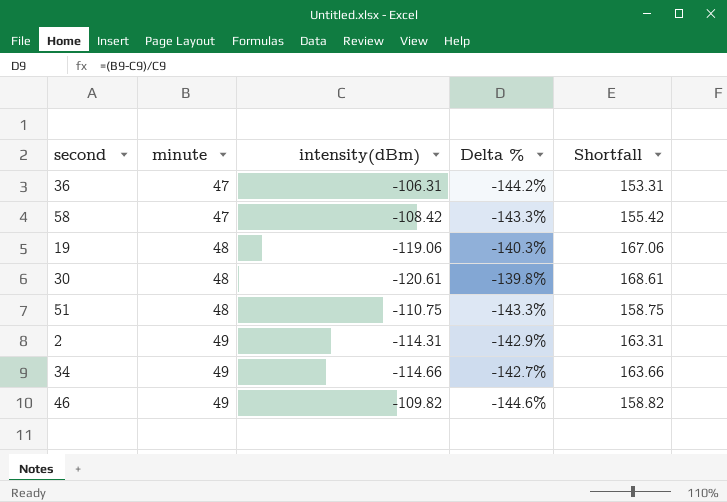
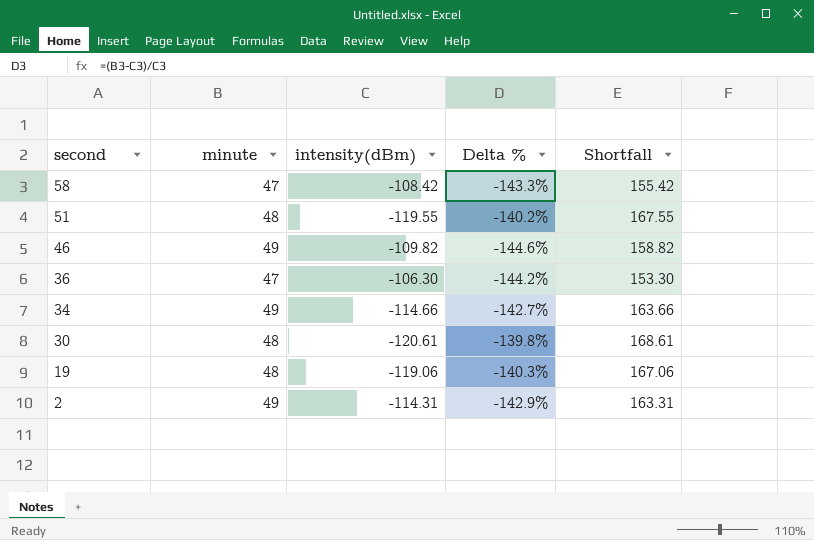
row order: minute ascending -> second descending
51 | intensity(dBm): -110.75 -> -119.55
51 | Delta %: -143.3% -> -140.2%
51 | Shortfall: 158.75 -> 167.55
36 | intensity(dBm): -106.31 -> -106.30
36 | Shortfall: 153.31 -> 153.30

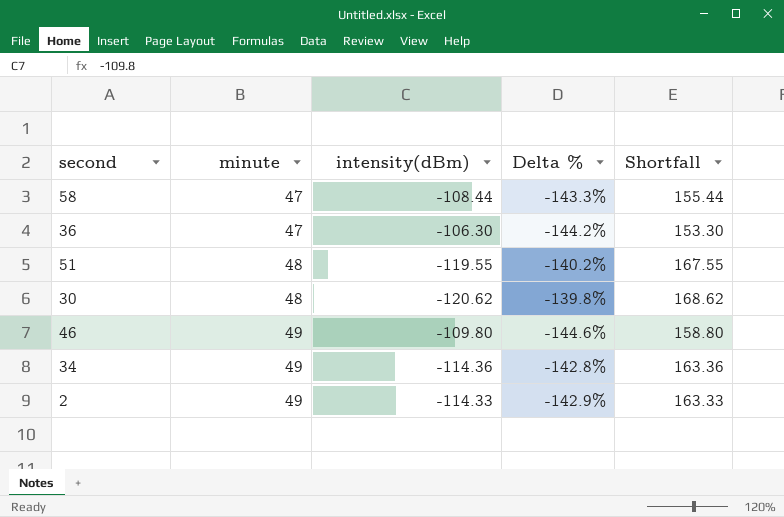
row order: second descending -> minute ascending
row 19: 48 | -119.06 | -140.3% | 167.06 -> none
58 | intensity(dBm): -108.42 -> -108.44
58 | Shortfall: 155.42 -> 155.44
30 | intensity(dBm): -120.61 -> -120.62
30 | Shortfall: 168.61 -> 168.62
46 | intensity(dBm): -109.82 -> -109.80
46 | Shortfall: 158.82 -> 158.80
34 | intensity(dBm): -114.66 -> -114.36
34 | Delta %: -142.7% -> -142.8%
34 | Shortfall: 163.66 -> 163.36
2 | intensity(dBm): -114.31 -> -114.33
2 | Shortfall: 163.31 -> 163.33

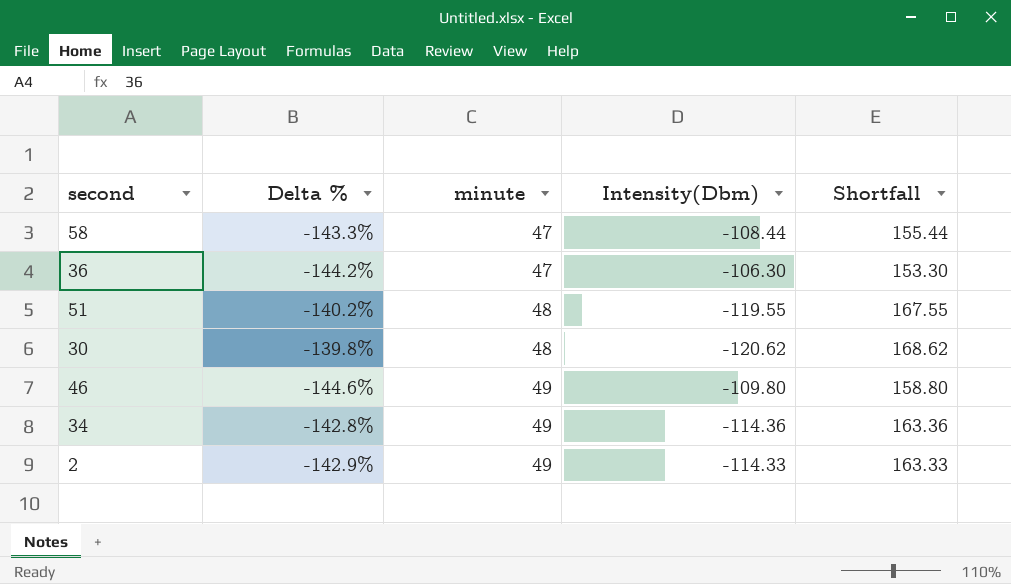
column Delta % | position: 4 -> 2
column name: intensity(dBm) -> Intensity(Dbm)

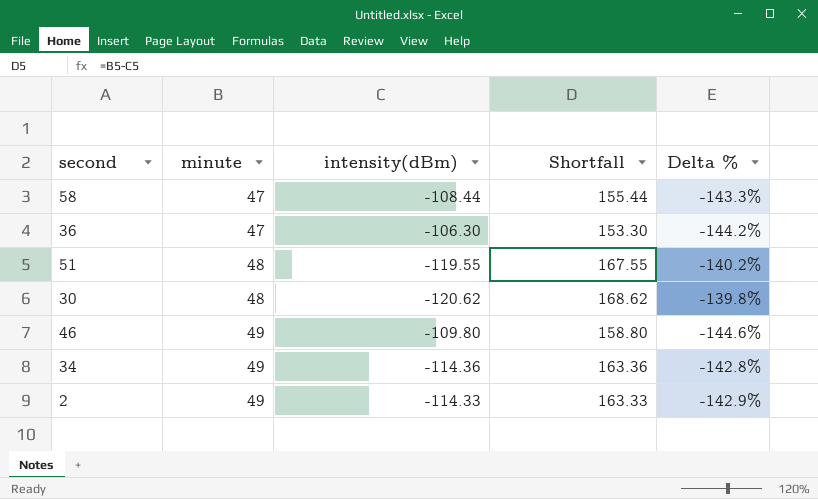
column name: Intensity(Dbm) -> intensity(dBm)
column Delta % | position: 2 -> 5

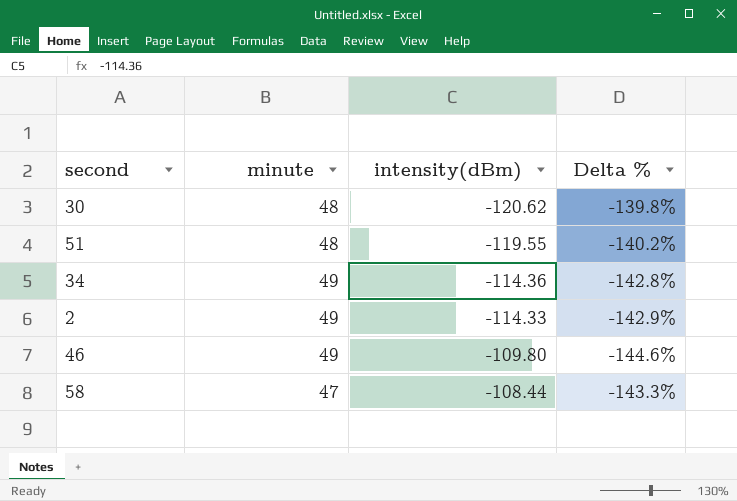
row order: minute ascending -> intensity(dBm) ascending
column Shortfall | formula: [minute] - [intensity(dBm)] -> none
row 36: 47 | -106.30 | 153.30 | -144.2% -> none

